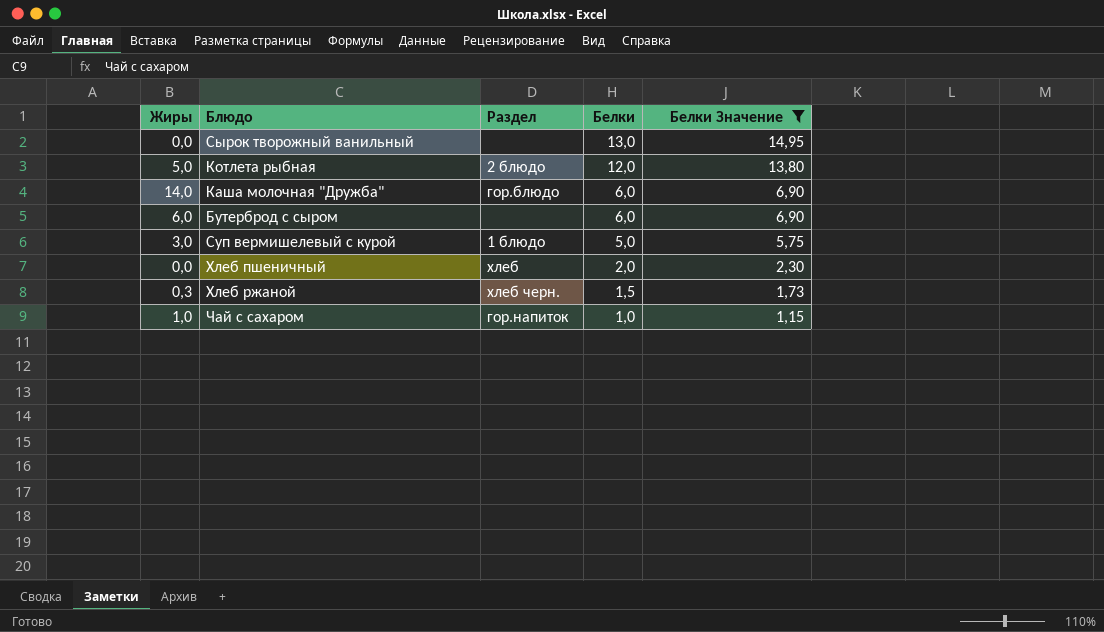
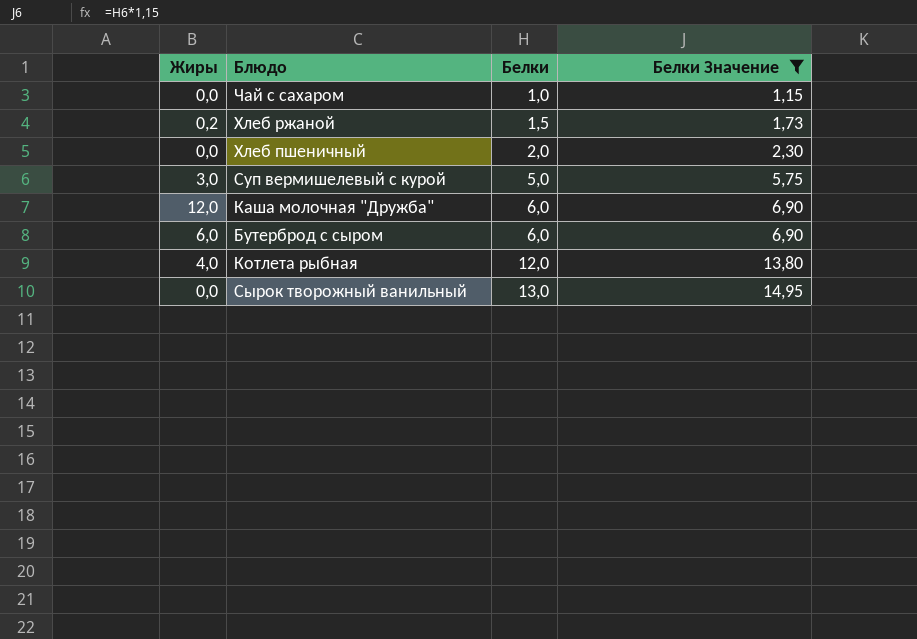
row order: Белки descending -> Белки ascending
column Раздел | position: 3 -> none
Чай с сахаром | Жиры: 1,0 -> 0,0
Хлеб ржаной | Жиры: 0,3 -> 0,2
Каша молочная "Дружба" | Жиры: 14,0 -> 12,0
Котлета рыбная | Жиры: 5,0 -> 4,0

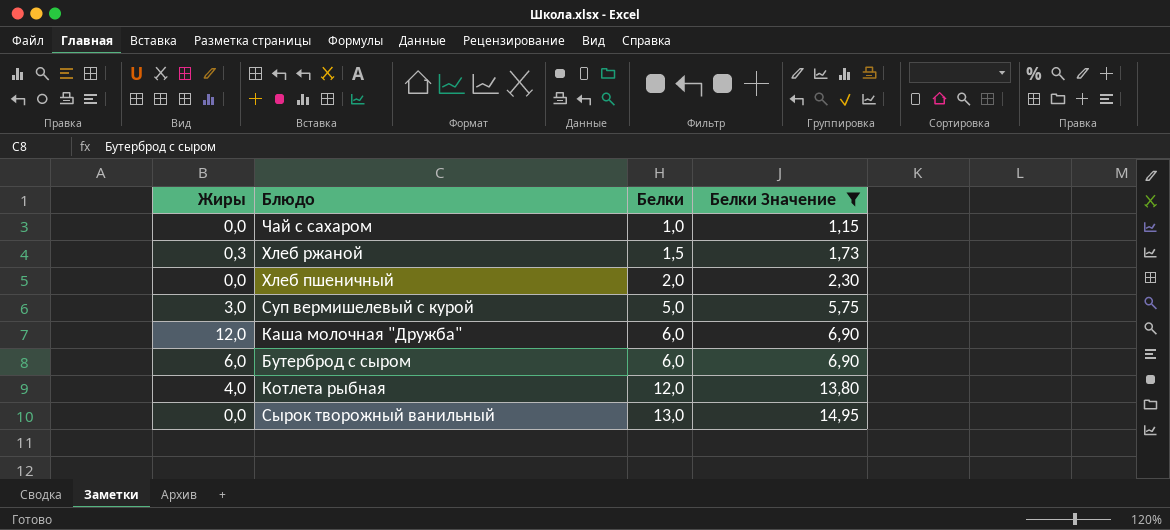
Хлеб ржаной | Жиры: 0,2 -> 0,3

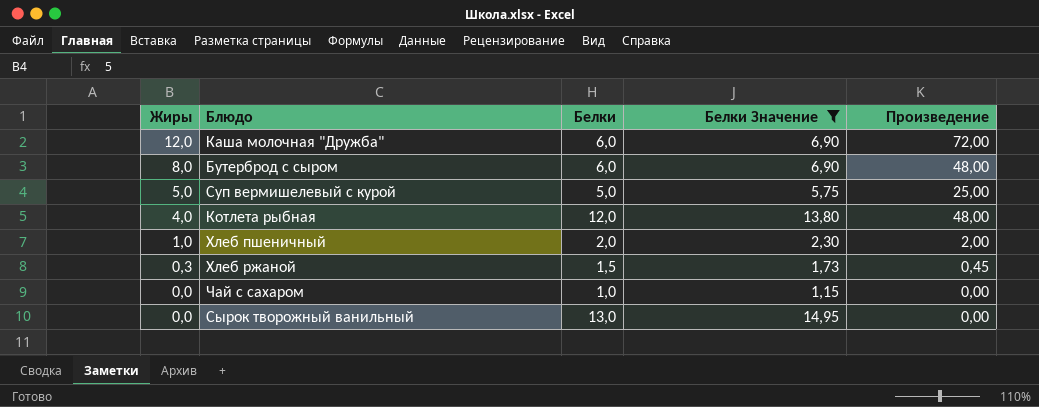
row order: Белки ascending -> Жиры descending
column Произведение | formula: none -> [Жиры] * [Белки]
Бутерброд с сыром | Жиры: 6,0 -> 8,0
Суп вермишелевый с курой | Жиры: 3,0 -> 5,0
Хлеб пшеничный | Жиры: 0,0 -> 1,0

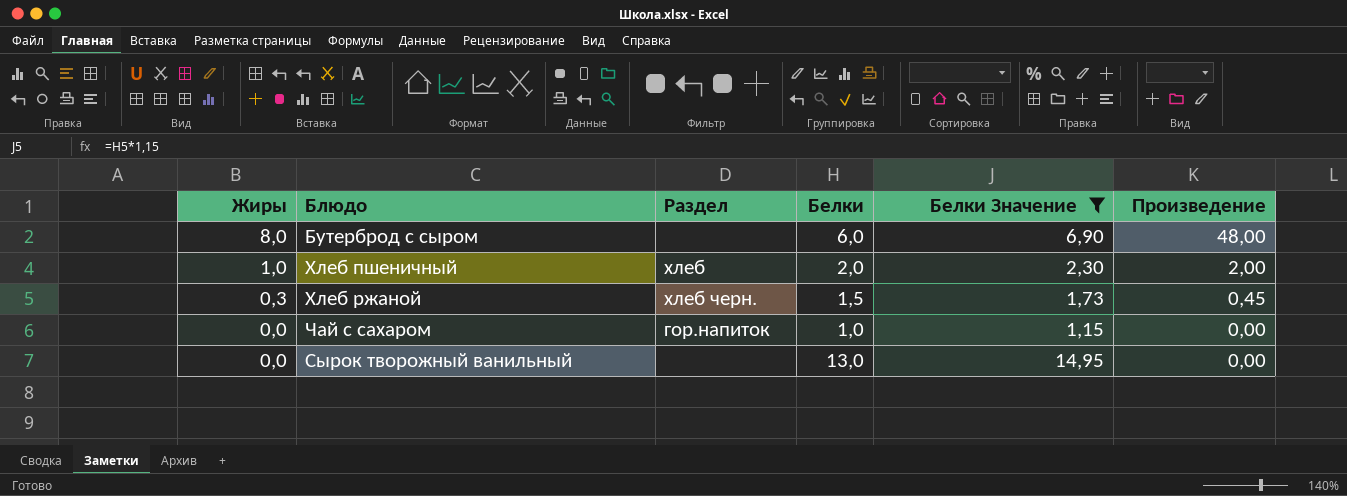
column Раздел | position: none -> 3
row Каша молочная "Дружба": 12,0 | 6,0 | 6,90 | 72,00 -> none
row Суп вермишелевый с курой: 5,0 | 5,0 | 5,75 | 25,00 -> none
row Котлета рыбная: 4,0 | 12,0 | 13,80 | 48,00 -> none

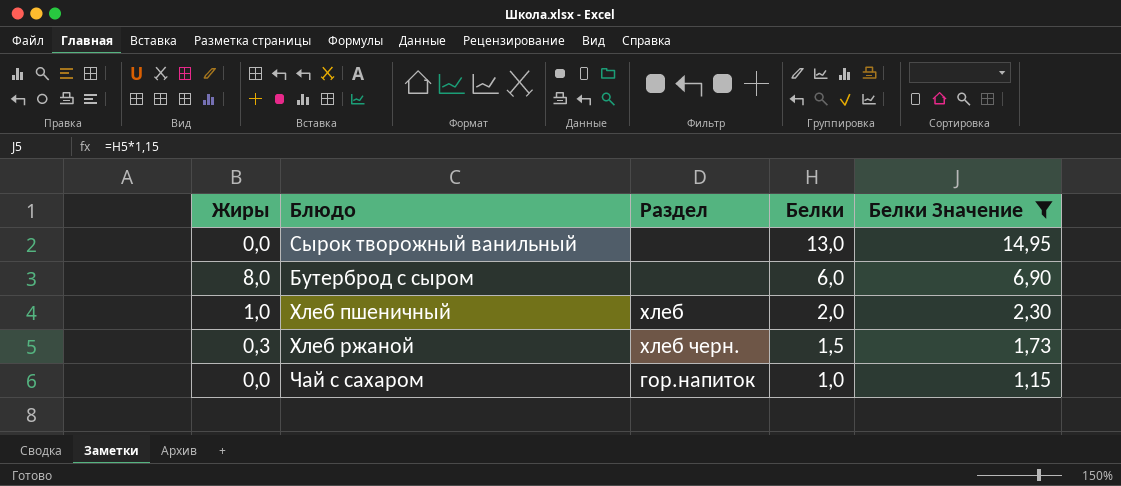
row order: Жиры descending -> Белки descending
column Произведение | formula: [Жиры] * [Белки] -> none

